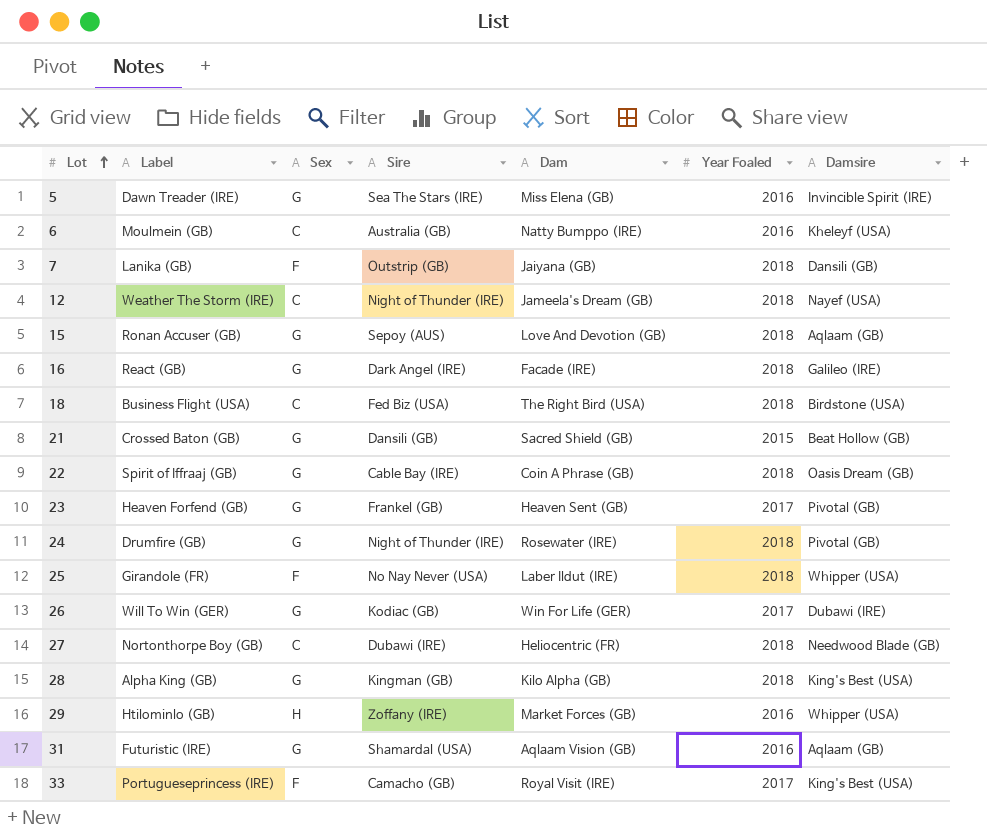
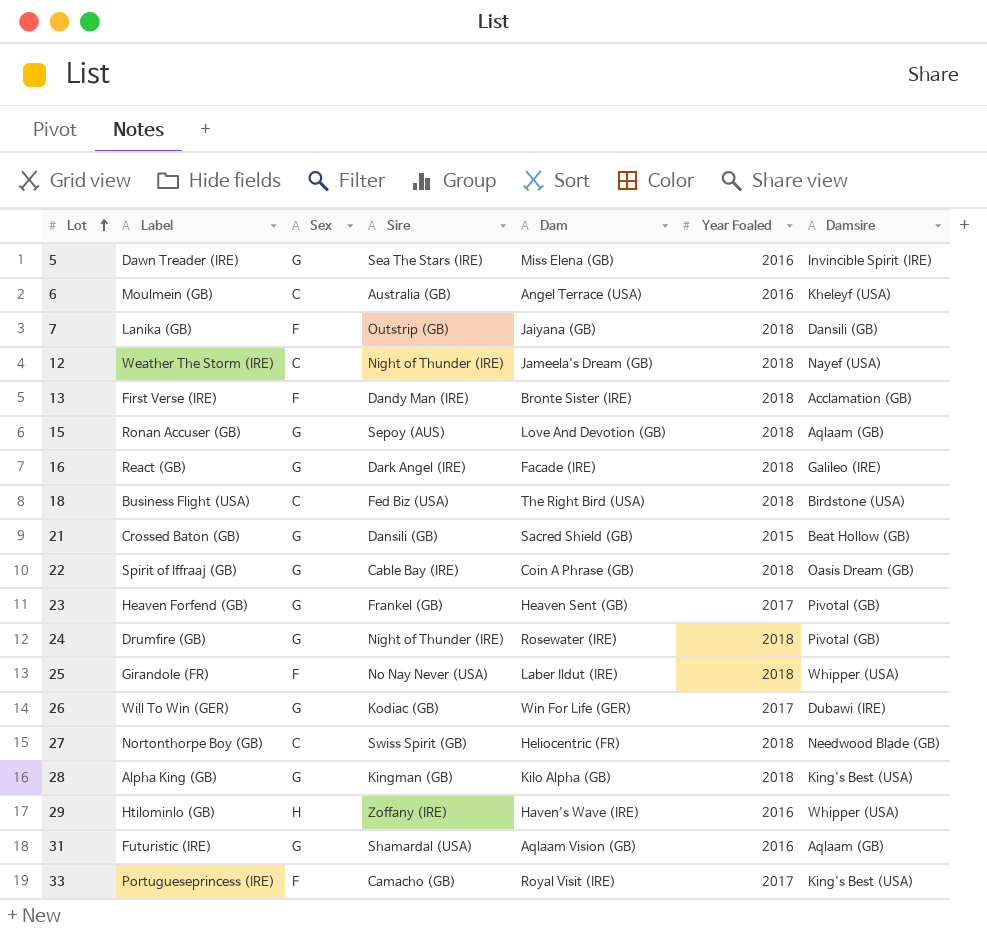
6 | Dam: Natty Bumppo (IRE) -> Angel Terrace (USA)
row 13: none -> First Verse (IRE) | F | Dandy Man (IRE) | Bronte Sister (IRE) | 2018 | Acclamation (GB)
27 | Sire: Dubawi (IRE) -> Swiss Spirit (GB)
29 | Dam: Market Forces (GB) -> Haven's Wave (IRE)

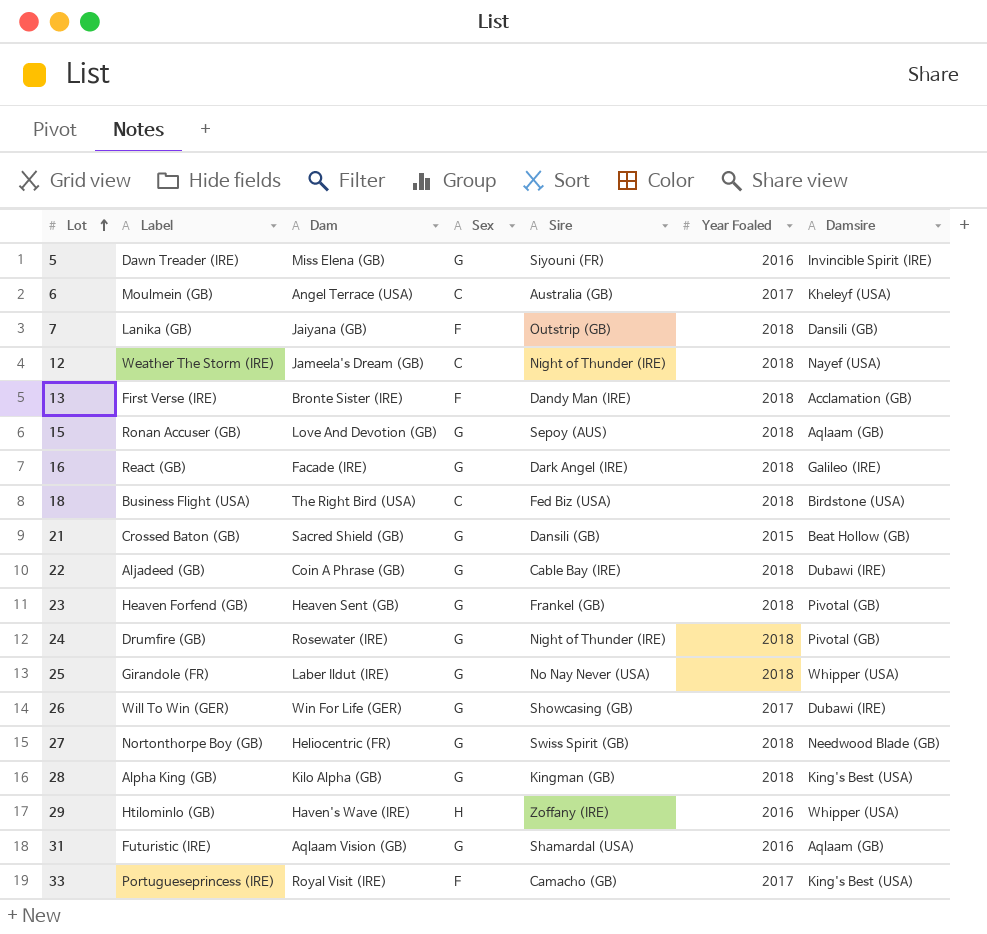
column Dam | position: 5 -> 3
5 | Sire: Sea The Stars (IRE) -> Siyouni (FR)
6 | Year Foaled: 2016 -> 2017
22 | Label: Spirit of Iffraaj (GB) -> Aljadeed (GB)
22 | Damsire: Oasis Dream (GB) -> Dubawi (IRE)
23 | Year Foaled: 2017 -> 2018
25 | Sex: F -> G
26 | Sire: Kodiac (GB) -> Showcasing (GB)
27 | Sex: C -> G

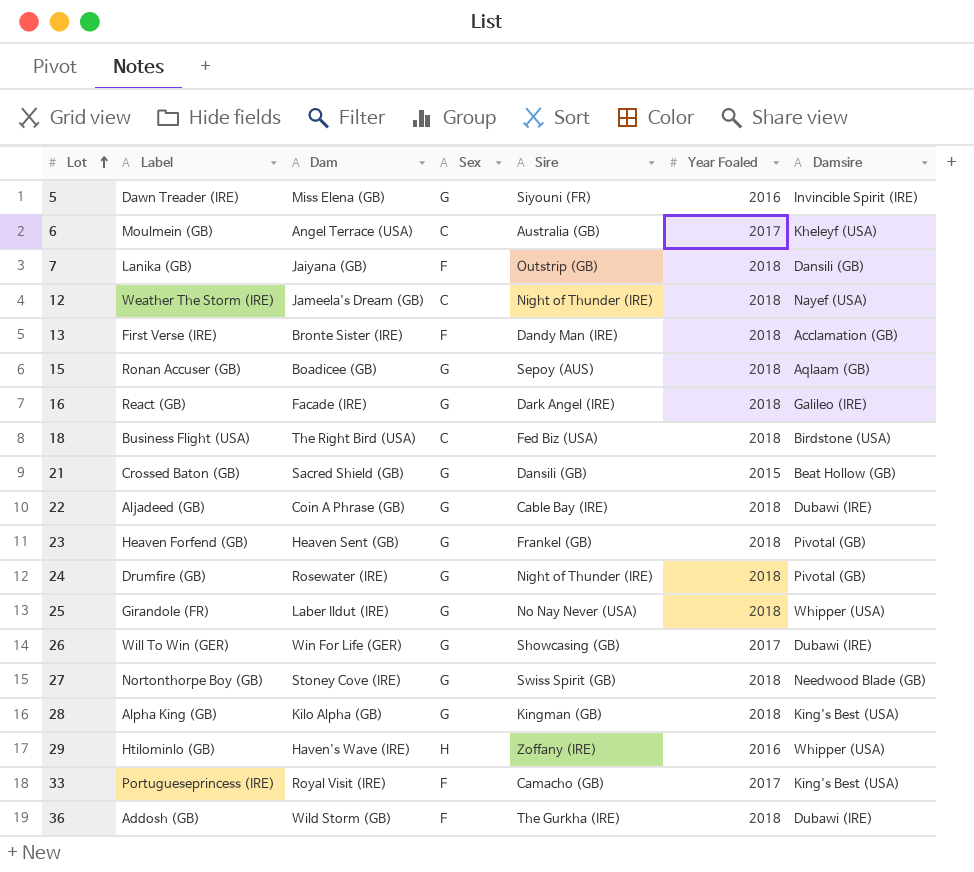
row 31: Futuristic (IRE) | Aqlaam Vision (GB) | G | Shamardal (USA) | 2016 | Aqlaam (GB) -> none
15 | Dam: Love And Devotion (GB) -> Boadicee (GB)
27 | Dam: Heliocentric (FR) -> Stoney Cove (IRE)
row 36: none -> Addosh (GB) | Wild Storm (GB) | F | The Gurkha (IRE) | 2018 | Dubawi (IRE)

